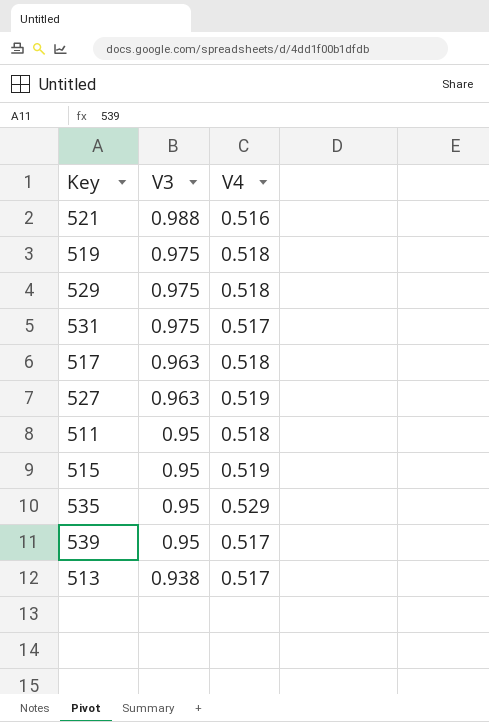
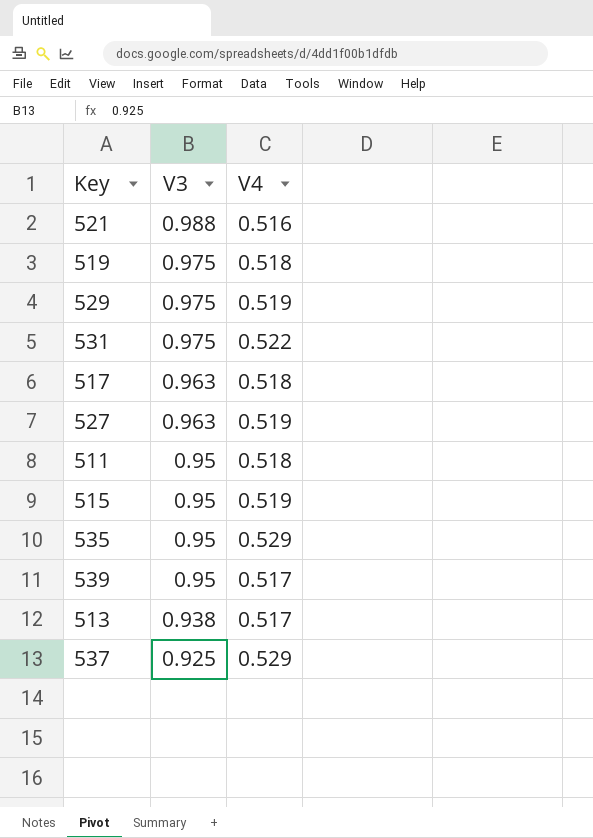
529 | V4: 0.518 -> 0.519
531 | V4: 0.517 -> 0.522
row 537: none -> 0.925 | 0.529

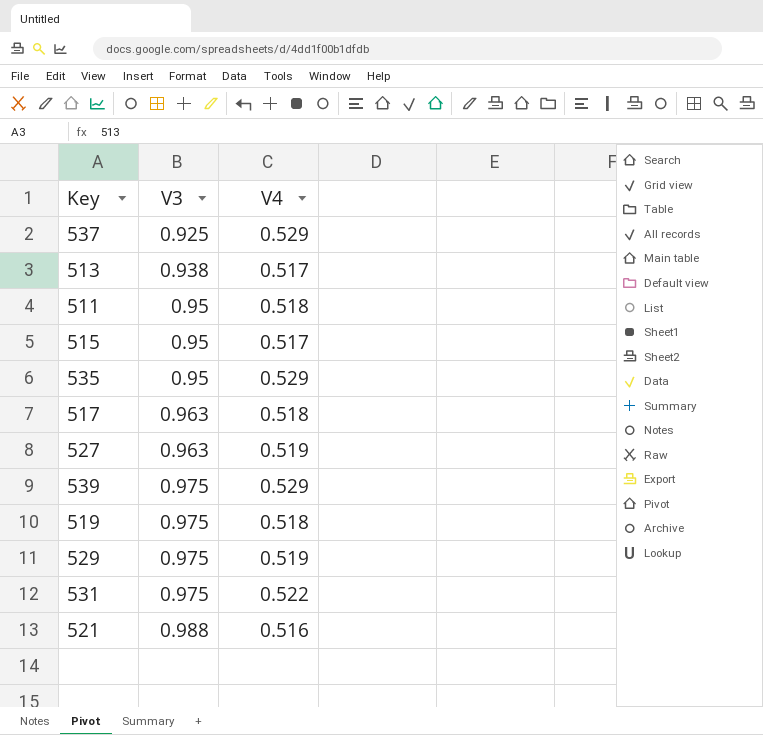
row order: V3 descending -> V3 ascending
515 | V4: 0.519 -> 0.517
539 | V3: 0.95 -> 0.975
539 | V4: 0.517 -> 0.529

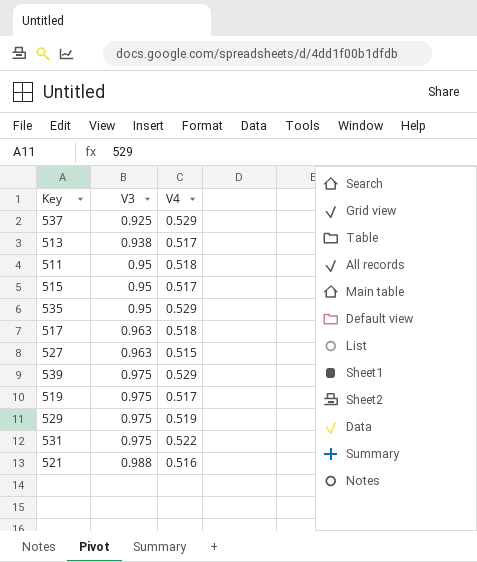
527 | V4: 0.519 -> 0.515
519 | V4: 0.518 -> 0.517

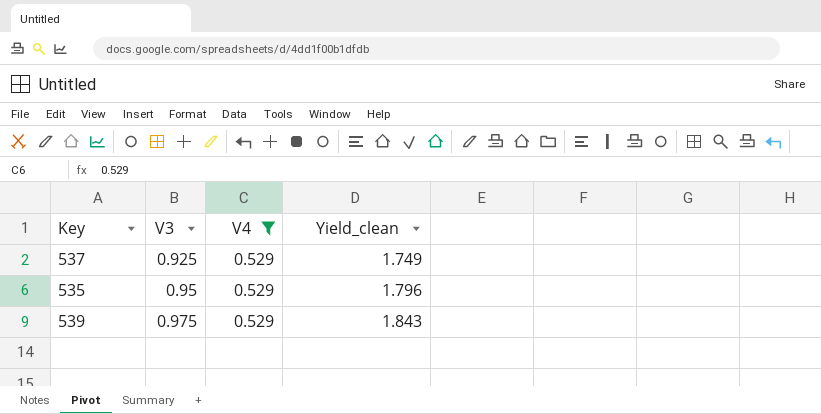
filter: none -> V4 = 0.529
column Yield_clean | formula: none -> [V3] / [V4]

